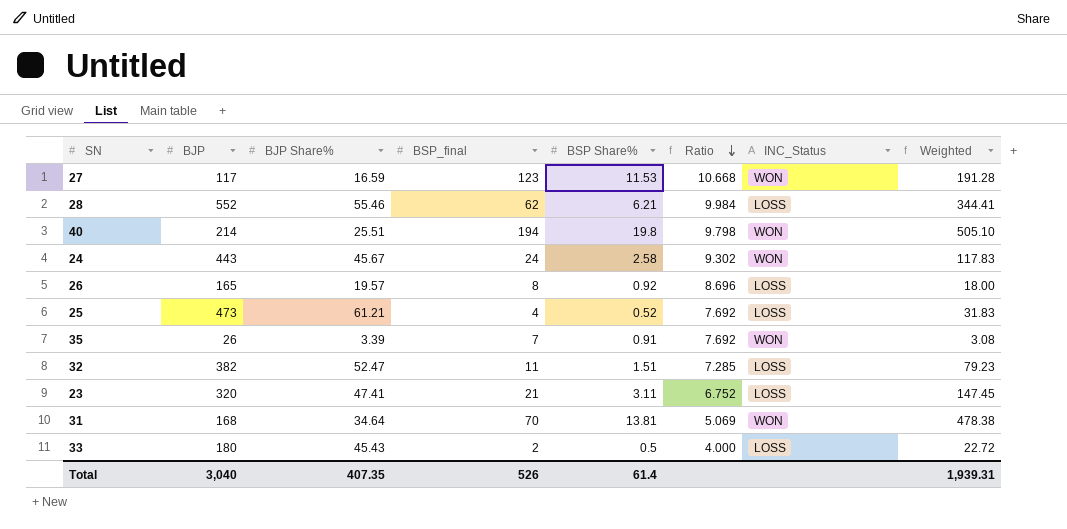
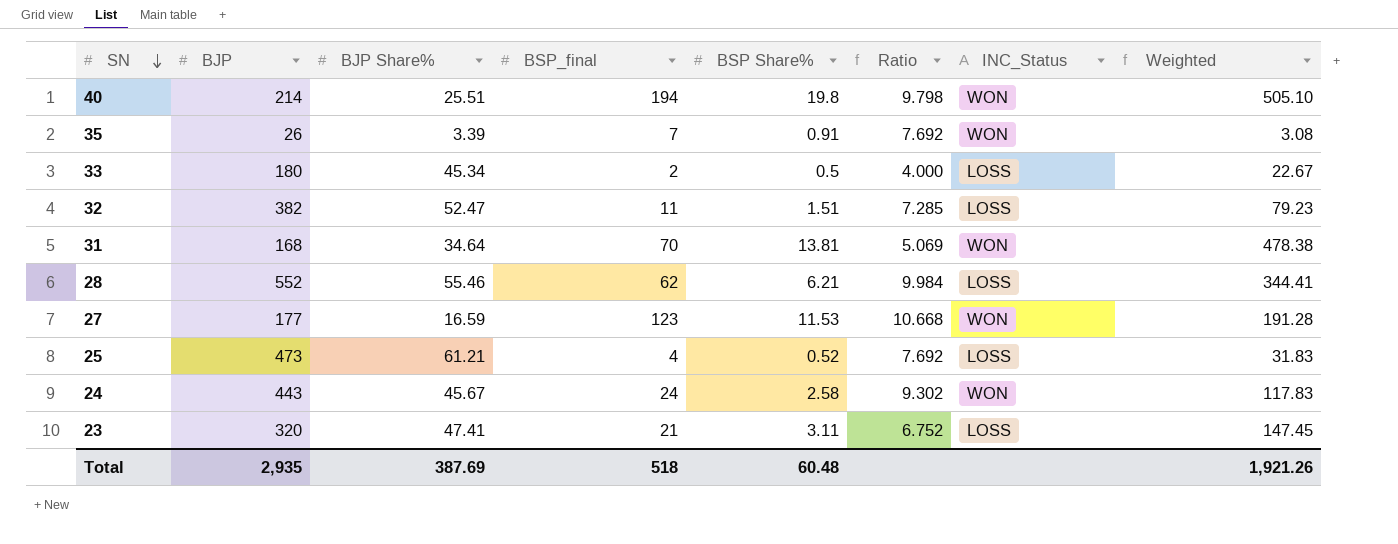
row order: Ratio descending -> SN descending
row 26: 165 | 19.57 | 8 | 0.92 | 8.696 | LOSS | 18.00 -> none
33 | BJP Share%: 45.43 -> 45.34
33 | Weighted: 22.72 -> 22.67
27 | BJP: 117 -> 177
Total | BJP: 3,040 -> 2,935
Total | BJP Share%: 407.35 -> 387.69
Total | BSP_final: 526 -> 518
Total | BSP Share%: 61.4 -> 60.48
Total | Weighted: 1,939.31 -> 1,921.26

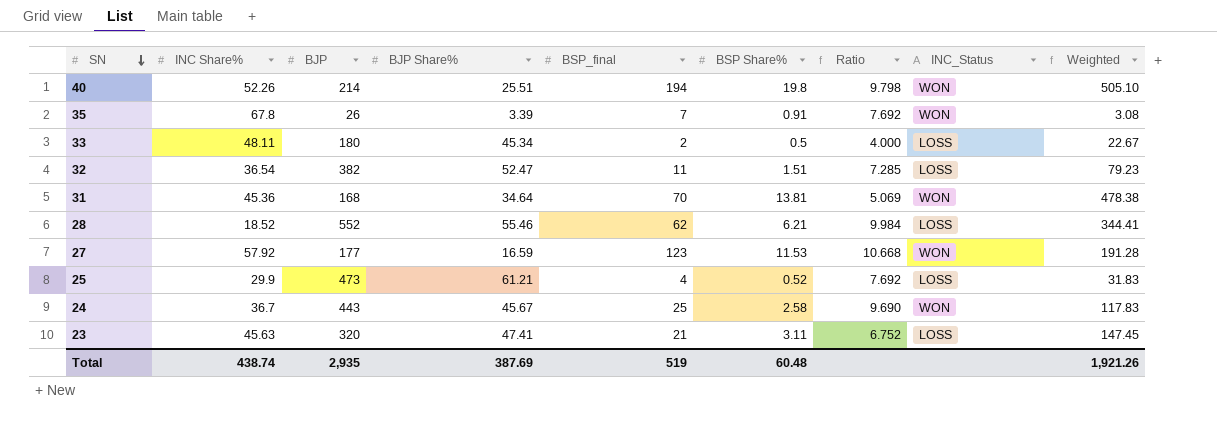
column INC Share% | position: none -> 2
24 | BSP_final: 24 -> 25
24 | Ratio: 9.302 -> 9.690
Total | BSP_final: 518 -> 519

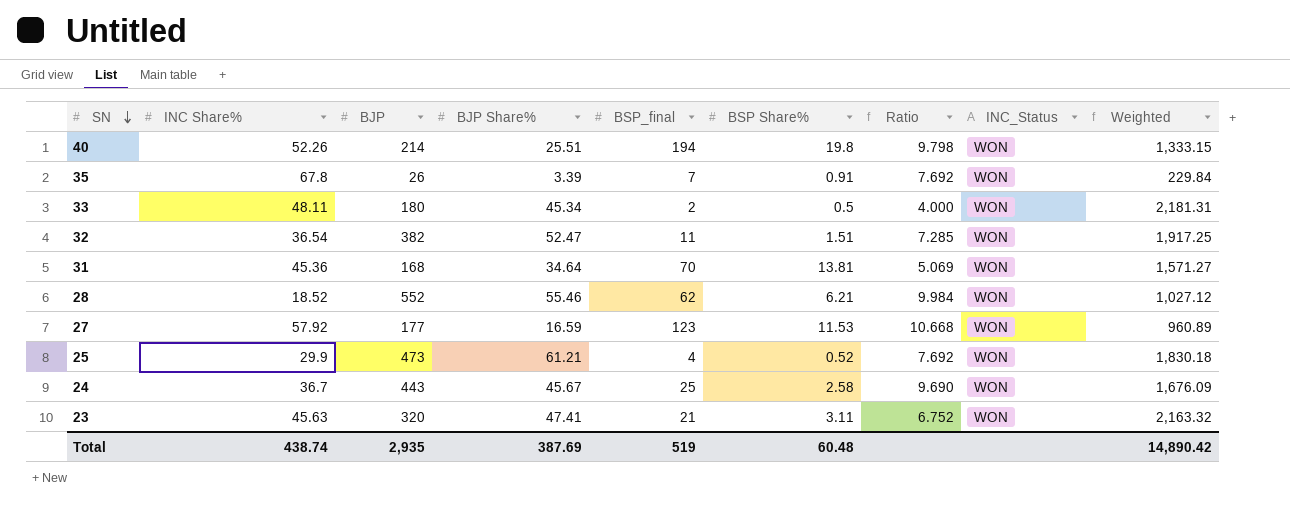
column Weighted | formula: [BJP Share%] * [BSP Share%] -> [INC Share%] * [BJP Share%]
33 | INC_Status: LOSS -> WON
32 | INC_Status: LOSS -> WON
28 | INC_Status: LOSS -> WON
25 | INC_Status: LOSS -> WON
23 | INC_Status: LOSS -> WON
Total | Weighted: 1,921.26 -> 14,890.42

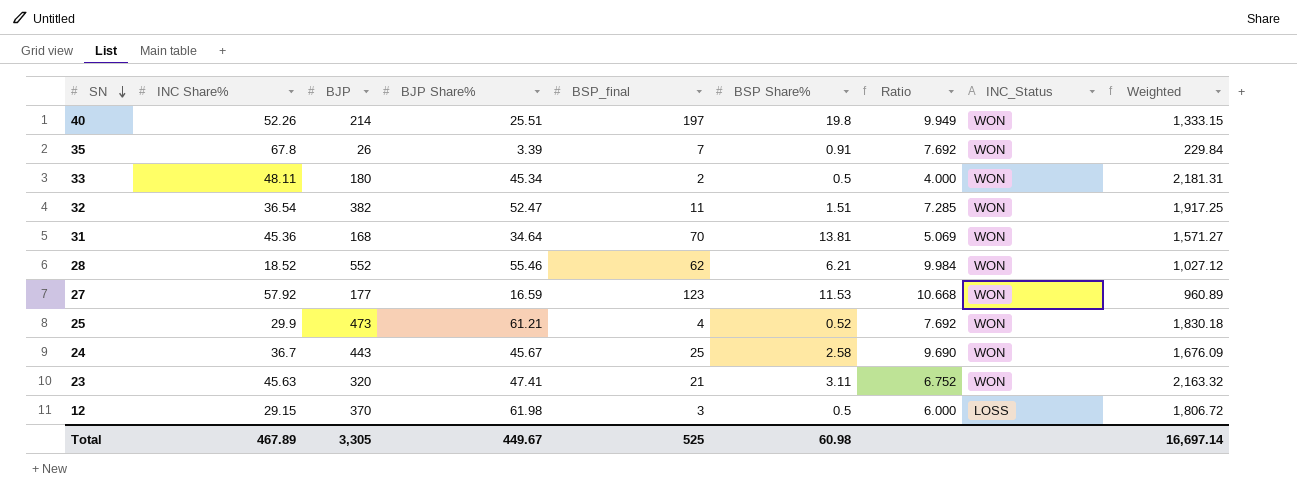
40 | BSP_final: 194 -> 197
40 | Ratio: 9.798 -> 9.949
row 12: none -> 29.15 | 370 | 61.98 | 3 | 0.5 | 6.000 | LOSS | 1,806.72
Total | INC Share%: 438.74 -> 467.89
Total | BJP: 2,935 -> 3,305
Total | BJP Share%: 387.69 -> 449.67
Total | BSP_final: 519 -> 525
Total | BSP Share%: 60.48 -> 60.98
Total | Weighted: 14,890.42 -> 16,697.14

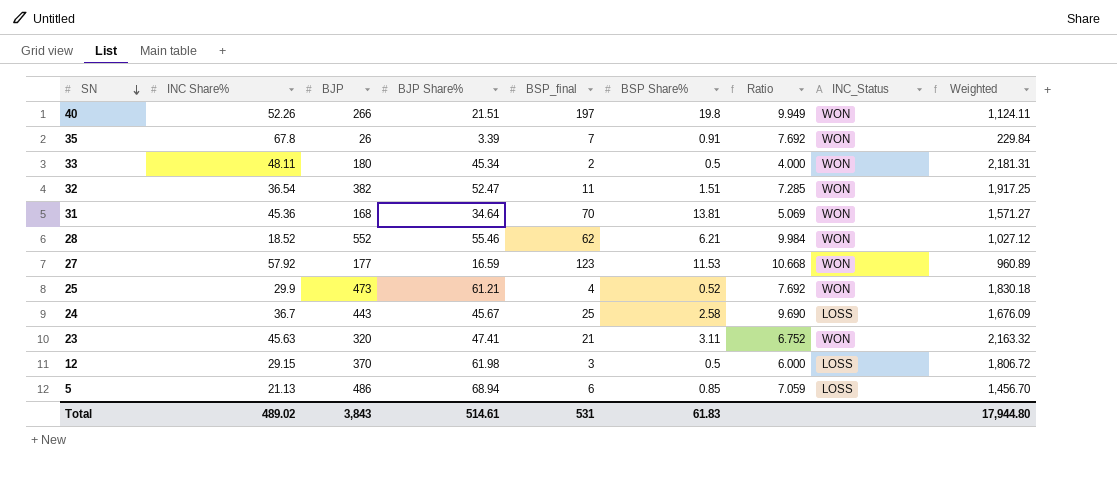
40 | BJP: 214 -> 266
40 | BJP Share%: 25.51 -> 21.51
40 | Weighted: 1,333.15 -> 1,124.11
24 | INC_Status: WON -> LOSS
row 5: none -> 21.13 | 486 | 68.94 | 6 | 0.85 | 7.059 | LOSS | 1,456.70
Total | INC Share%: 467.89 -> 489.02
Total | BJP: 3,305 -> 3,843
Total | BJP Share%: 449.67 -> 514.61
Total | BSP_final: 525 -> 531
Total | BSP Share%: 60.98 -> 61.83
Total | Weighted: 16,697.14 -> 17,944.80

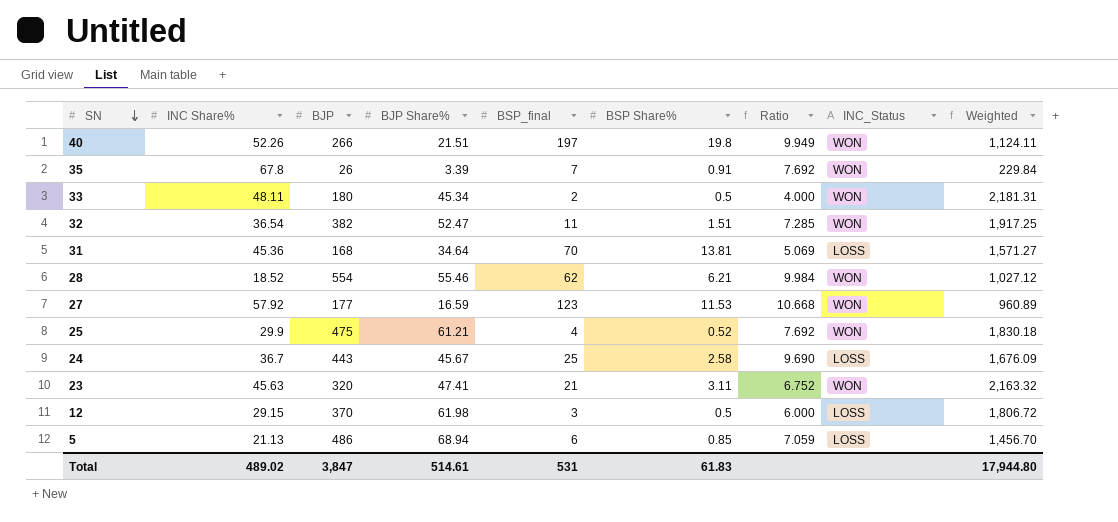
31 | INC_Status: WON -> LOSS
28 | BJP: 552 -> 554
25 | BJP: 473 -> 475
Total | BJP: 3,843 -> 3,847

